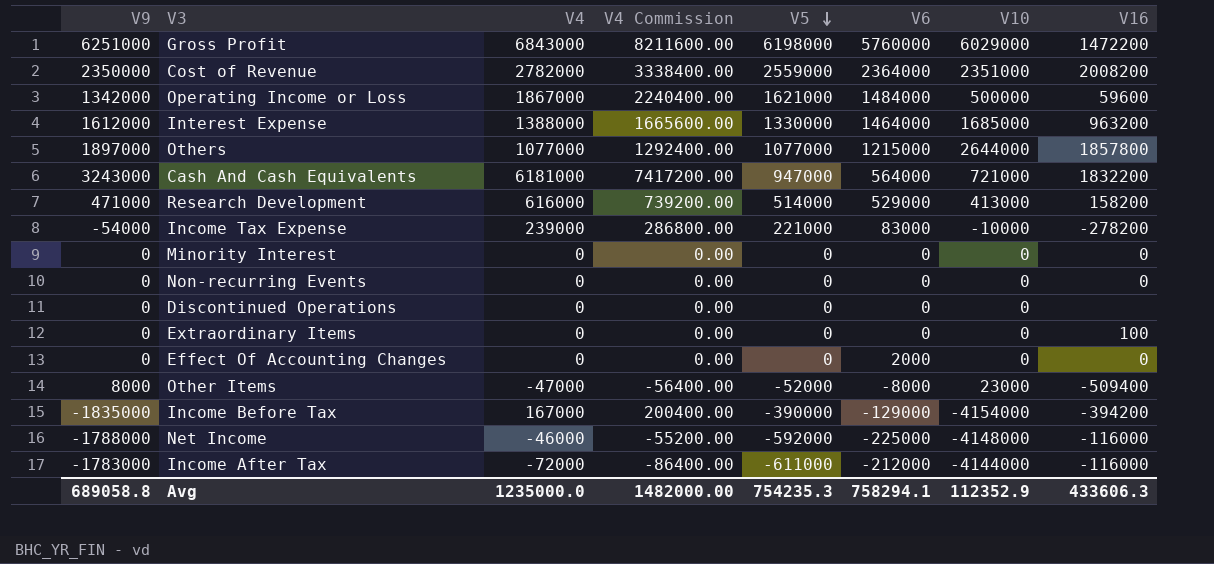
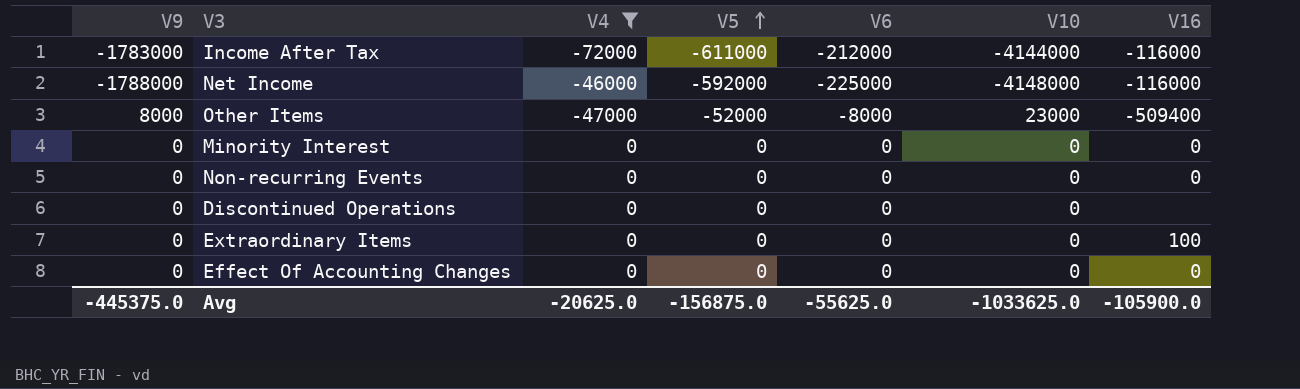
filter: none -> V4 <= 0
row order: V5 descending -> V5 ascending
column V4 Commission | formula: [V4] * 1.2 -> none
Effect Of Accounting Changes | V6: 2000 -> 0
Avg | V9: 689058.8 -> -445375.0
Avg | V4: 1235000.0 -> -20625.0
Avg | V5: 754235.3 -> -156875.0
Avg | V6: 758294.1 -> -55625.0
Avg | V10: 112352.9 -> -1033625.0
Avg | V16: 433606.3 -> -105900.0

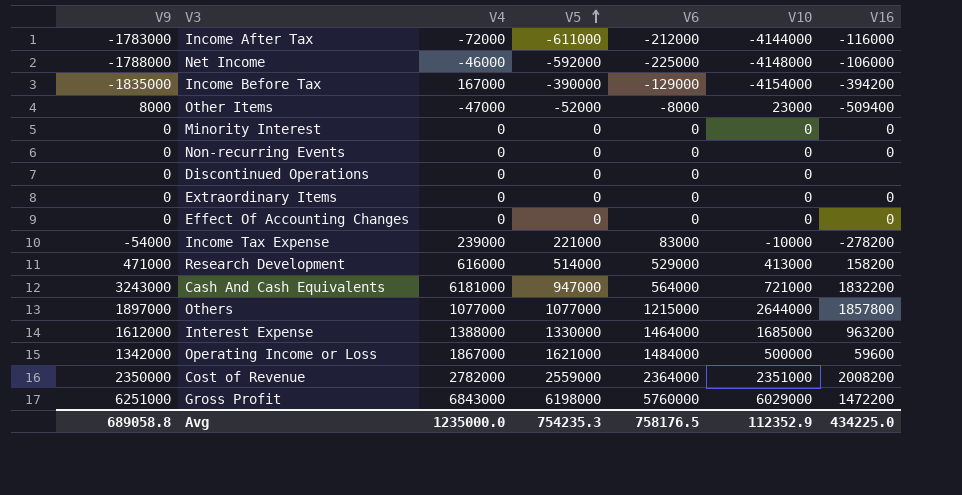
filter: V4 <= 0 -> none
Net Income | V16: -116000 -> -106000
Extraordinary Items | V16: 100 -> 0
Avg | V9: -445375.0 -> 689058.8
Avg | V4: -20625.0 -> 1235000.0
Avg | V5: -156875.0 -> 754235.3
Avg | V6: -55625.0 -> 758176.5
Avg | V10: -1033625.0 -> 112352.9
Avg | V16: -105900.0 -> 434225.0

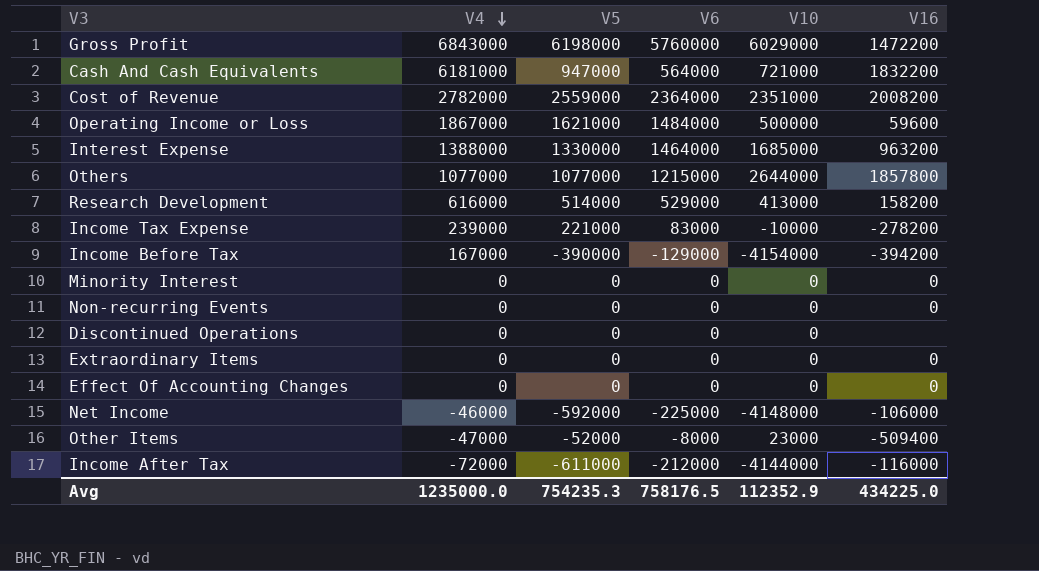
row order: V5 ascending -> V4 descending
column V9 | position: 1 -> none

